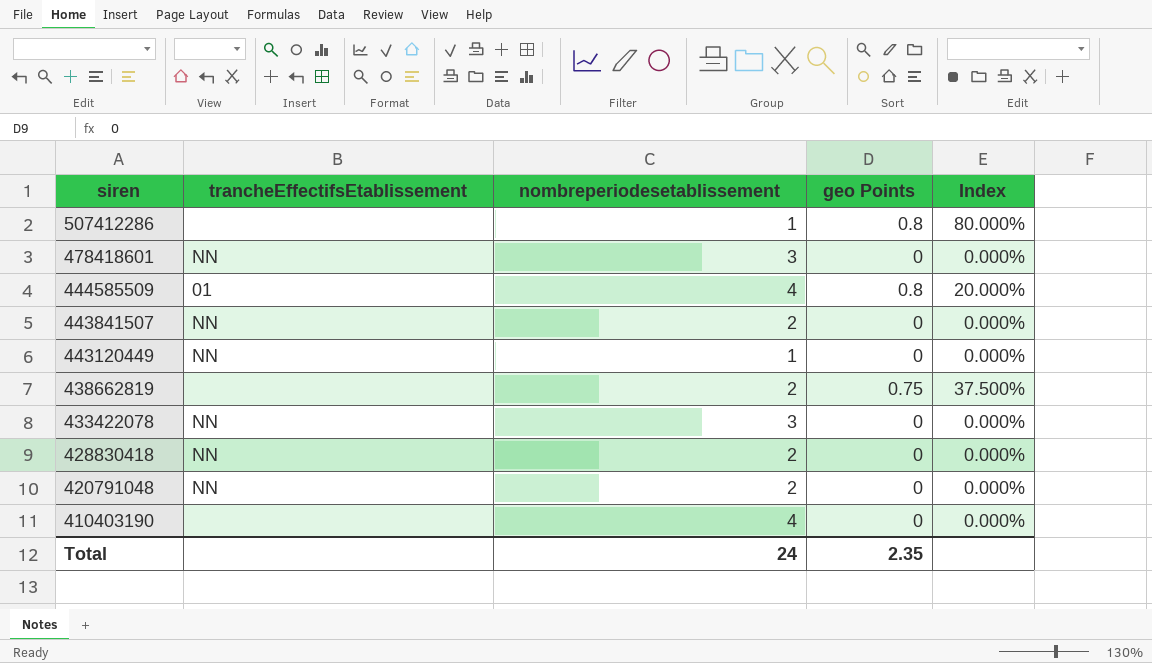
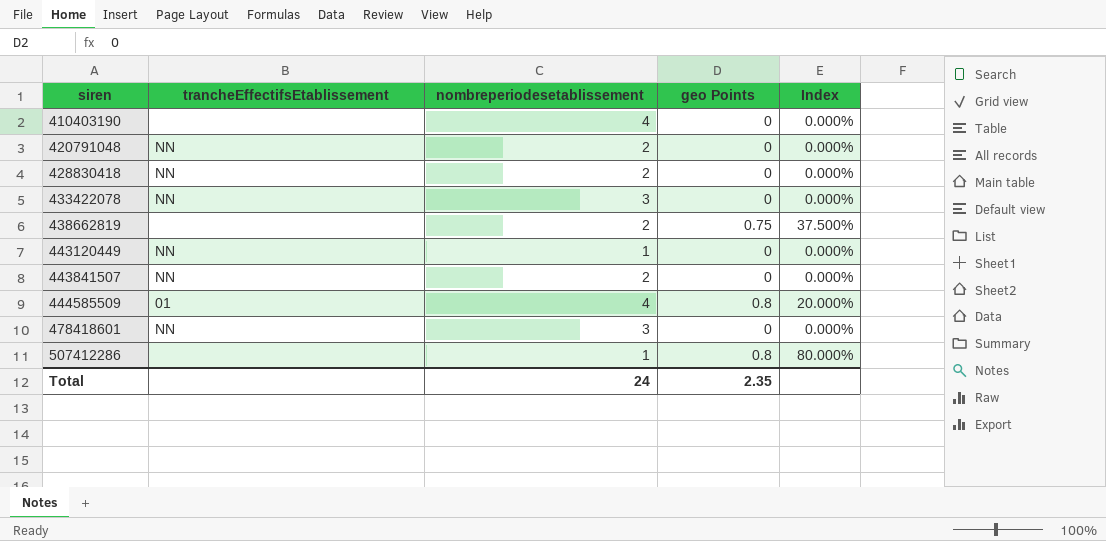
row order: siren descending -> siren ascending

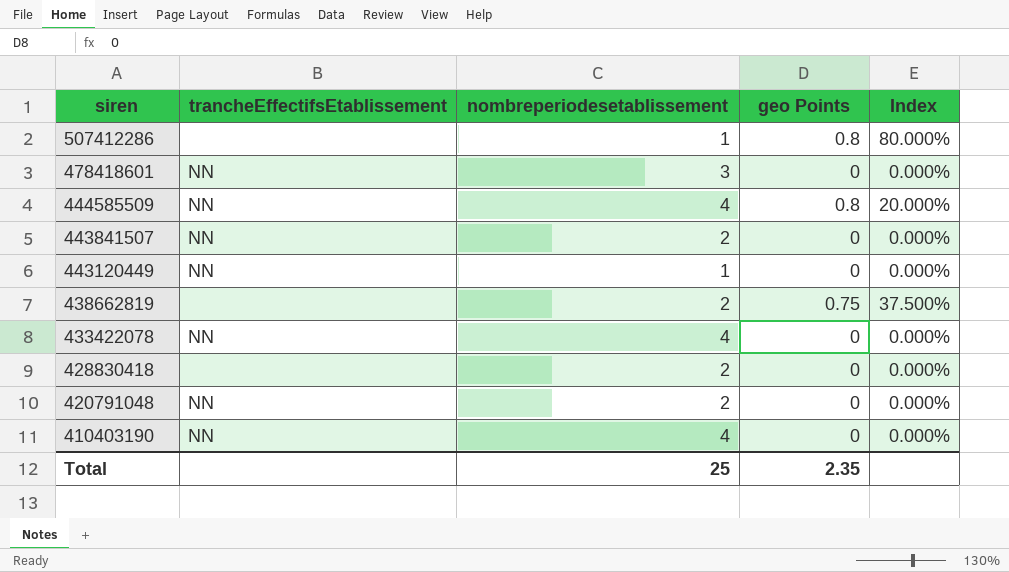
row order: siren ascending -> siren descending
444585509 | trancheEffectifsEtablissement: 01 -> NN
433422078 | nombreperiodesetablissement: 3 -> 4
428830418 | trancheEffectifsEtablissement: NN -> none
410403190 | trancheEffectifsEtablissement: none -> NN
Total | nombreperiodesetablissement: 24 -> 25

